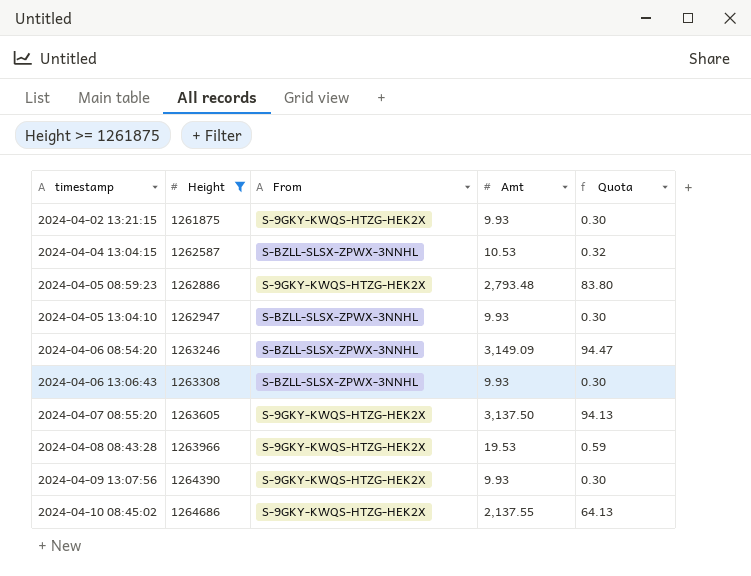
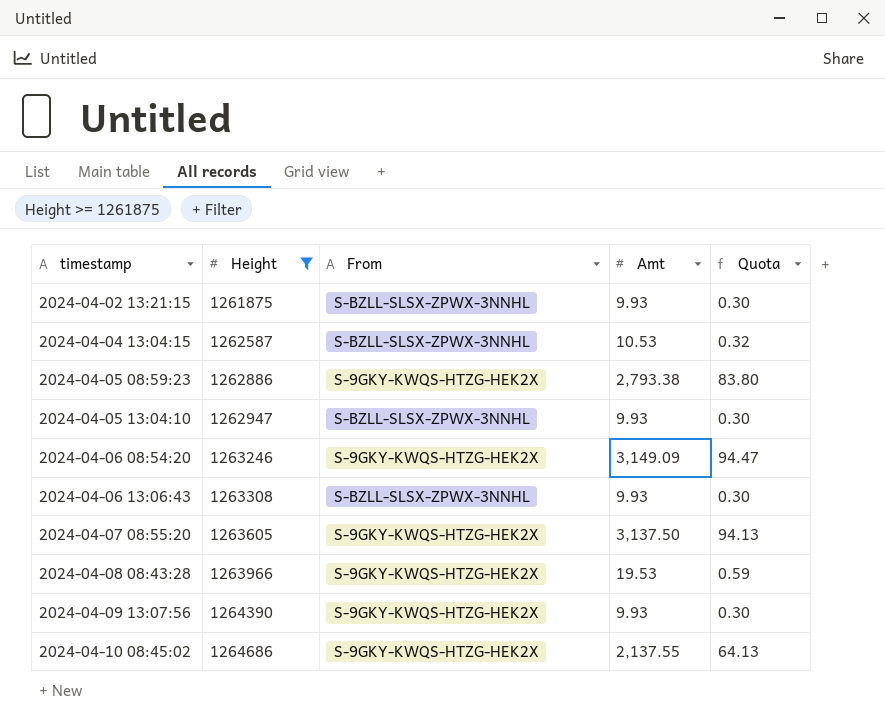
2024-04-02 13:21:15 | From: S-9GKY-KWQS-HTZG-HEK2X -> S-BZLL-SLSX-ZPWX-3NNHL
2024-04-05 08:59:23 | Amt: 2,793.48 -> 2,793.38
2024-04-06 08:54:20 | From: S-BZLL-SLSX-ZPWX-3NNHL -> S-9GKY-KWQS-HTZG-HEK2X

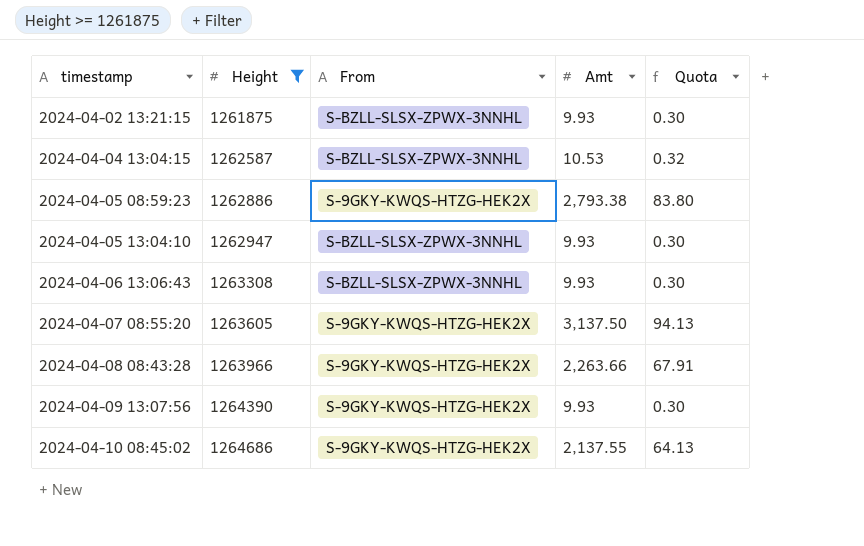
row 2024-04-06 08:54:20: 1263246 | S-9GKY-KWQS-HTZG-HEK2X | 3,149.09 | 94.47 -> none
2024-04-08 08:43:28 | Amt: 19.53 -> 2,263.66
2024-04-08 08:43:28 | Quota: 0.59 -> 67.91

